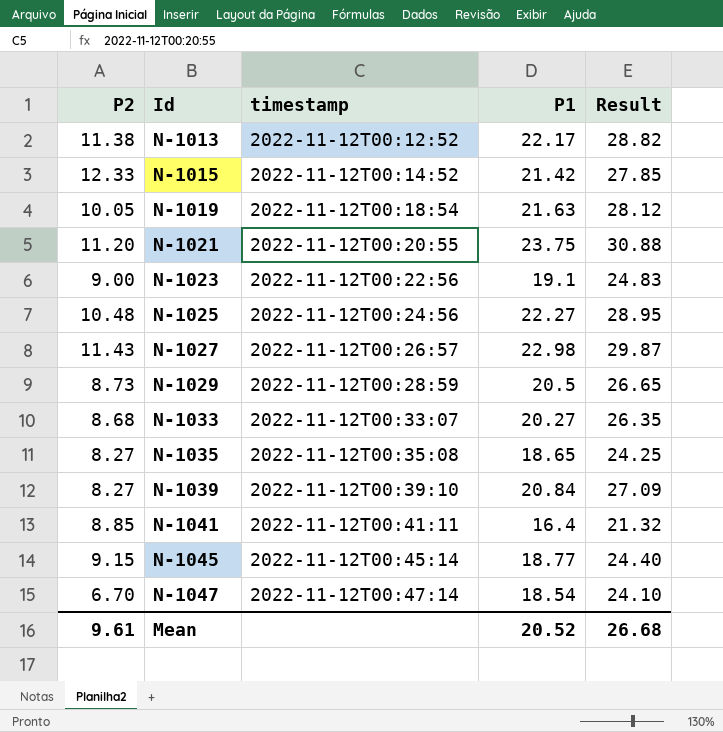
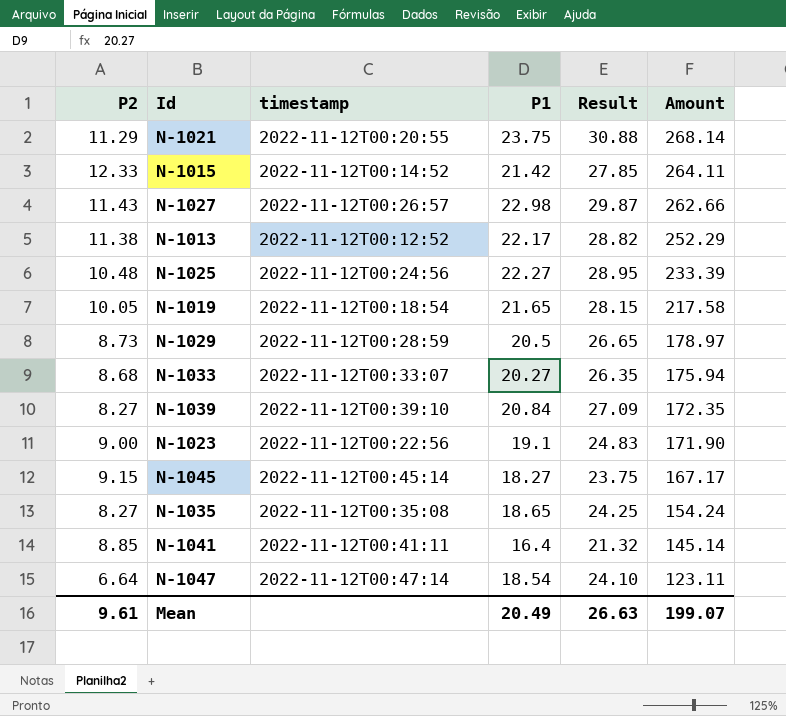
row order: Id ascending -> Amount descending
column Amount | formula: none -> [P2] * [P1]
N-1021 | P2: 11.20 -> 11.29
N-1019 | P1: 21.63 -> 21.65
N-1019 | Result: 28.12 -> 28.15
N-1045 | P1: 18.77 -> 18.27
N-1045 | Result: 24.40 -> 23.75
N-1047 | P2: 6.70 -> 6.64
Mean | P1: 20.52 -> 20.49
Mean | Result: 26.68 -> 26.63

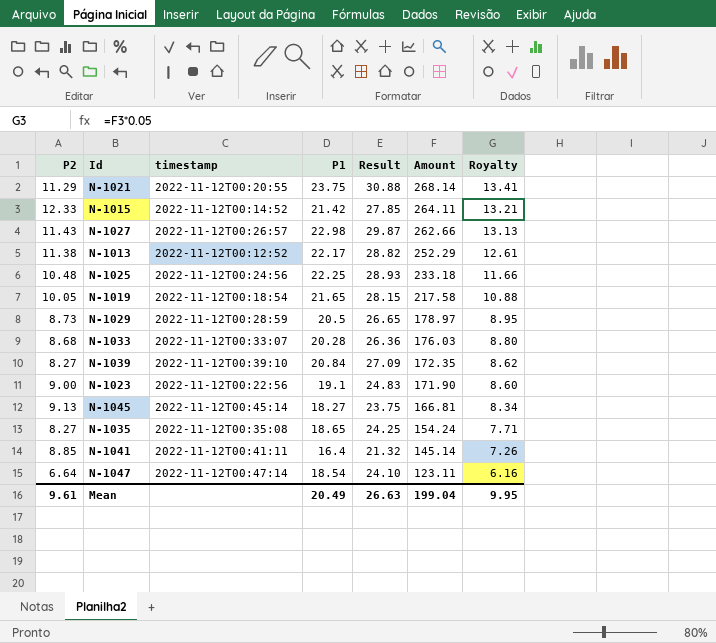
column Royalty | formula: none -> [Amount] * 0.05
N-1025 | P1: 22.27 -> 22.25
N-1025 | Result: 28.95 -> 28.93
N-1025 | Amount: 233.39 -> 233.18
N-1033 | P1: 20.27 -> 20.28
N-1033 | Result: 26.35 -> 26.36
N-1033 | Amount: 175.94 -> 176.03
N-1045 | P2: 9.15 -> 9.13
N-1045 | Amount: 167.17 -> 166.81
Mean | Amount: 199.07 -> 199.04

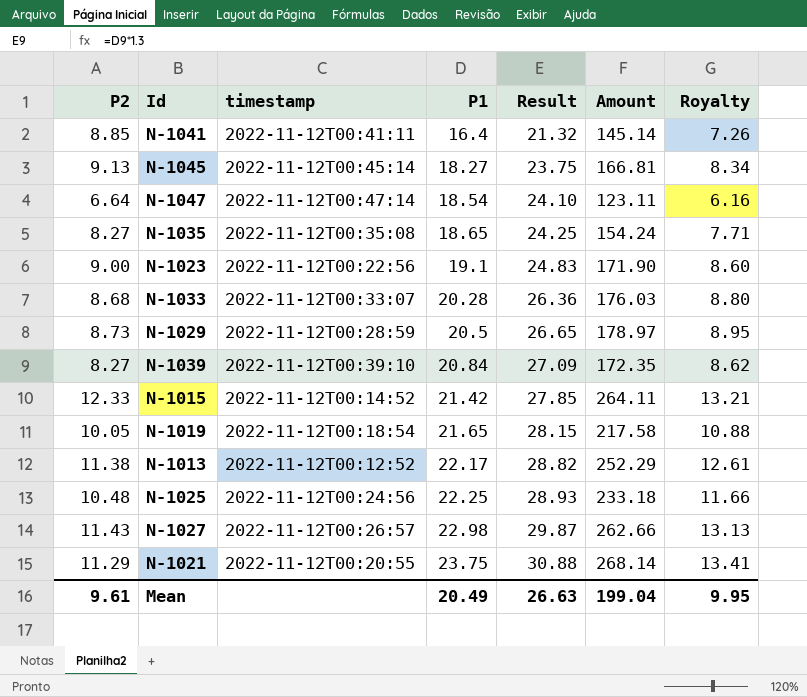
row order: Amount descending -> P1 ascending

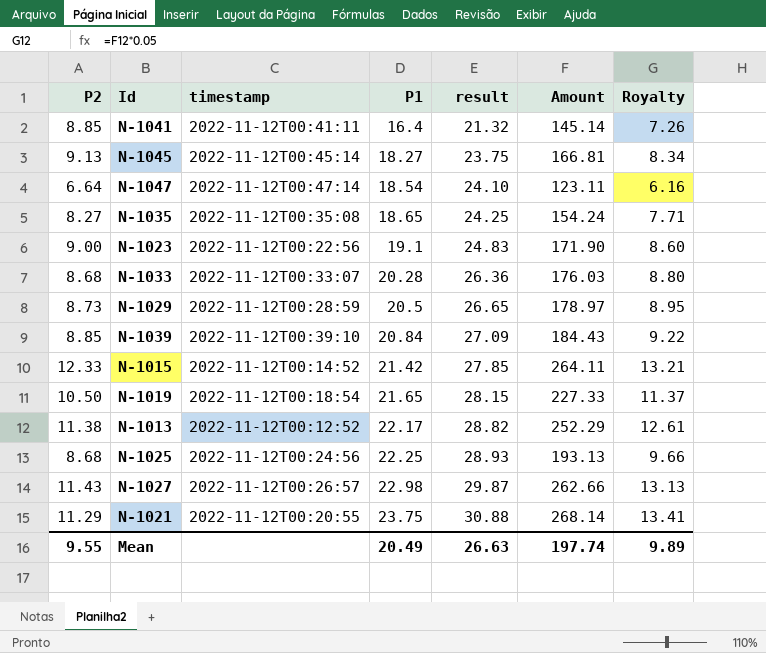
column name: Result -> result
N-1039 | P2: 8.27 -> 8.85
N-1039 | Amount: 172.35 -> 184.43
N-1039 | Royalty: 8.62 -> 9.22
N-1019 | P2: 10.05 -> 10.50
N-1019 | Amount: 217.58 -> 227.33
N-1019 | Royalty: 10.88 -> 11.37
N-1025 | P2: 10.48 -> 8.68
N-1025 | Amount: 233.18 -> 193.13
N-1025 | Royalty: 11.66 -> 9.66
Mean | P2: 9.61 -> 9.55
Mean | Amount: 199.04 -> 197.74
Mean | Royalty: 9.95 -> 9.89

